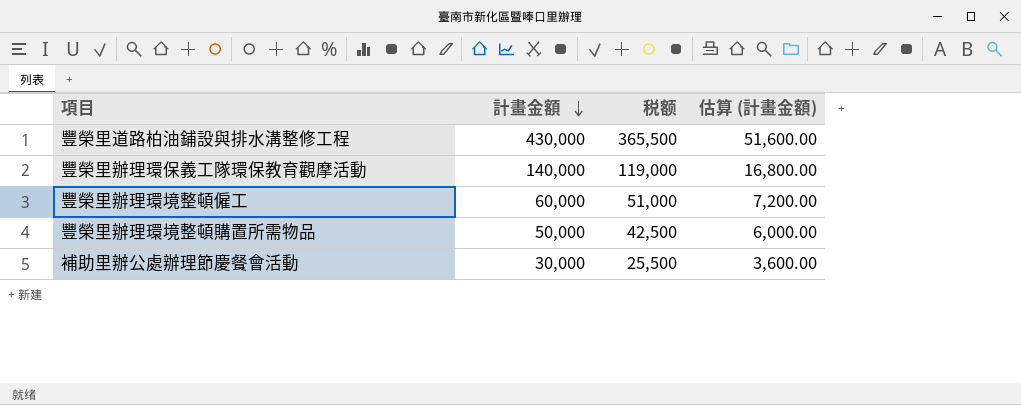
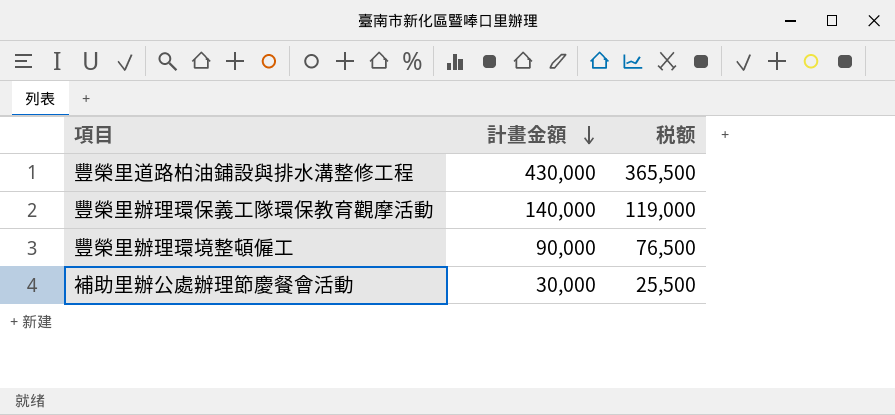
column 估算 (計畫金額) | formula: [計畫金額] * 0.12 -> none
row 豐榮里辦理環境整頓購置所需物品: 50,000 | 42,500 | 6,000.00 -> none
豐榮里辦理環境整頓僱工 | 計畫金額: 60,000 -> 90,000
豐榮里辦理環境整頓僱工 | 税额: 51,000 -> 76,500

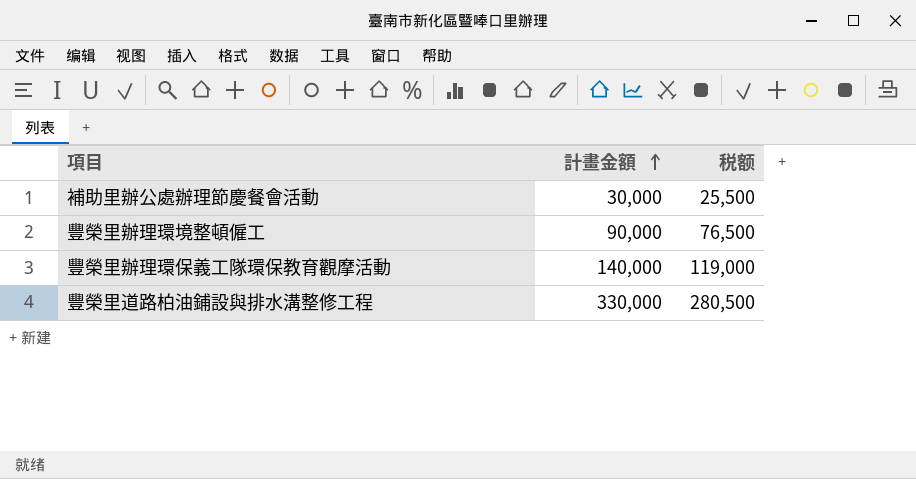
row order: 計畫金額 descending -> 計畫金額 ascending
豐榮里道路柏油鋪設與排水溝整修工程 | 計畫金額: 430,000 -> 330,000
豐榮里道路柏油鋪設與排水溝整修工程 | 税额: 365,500 -> 280,500

